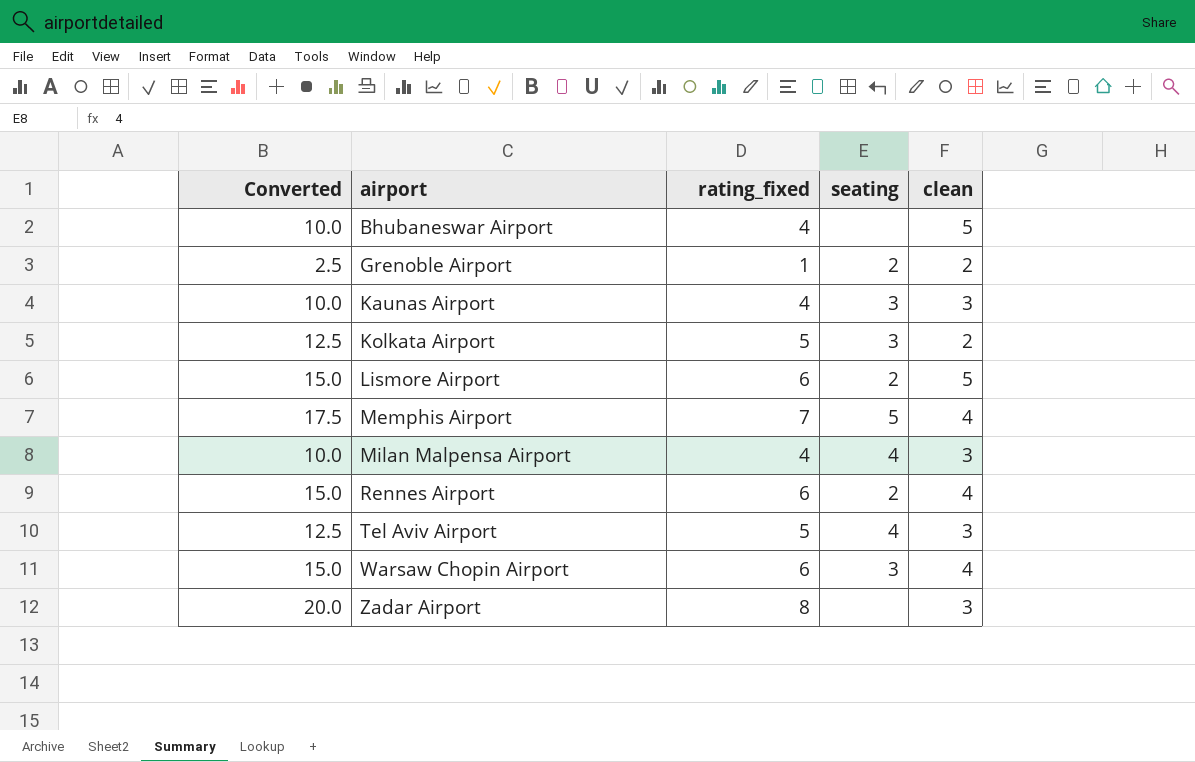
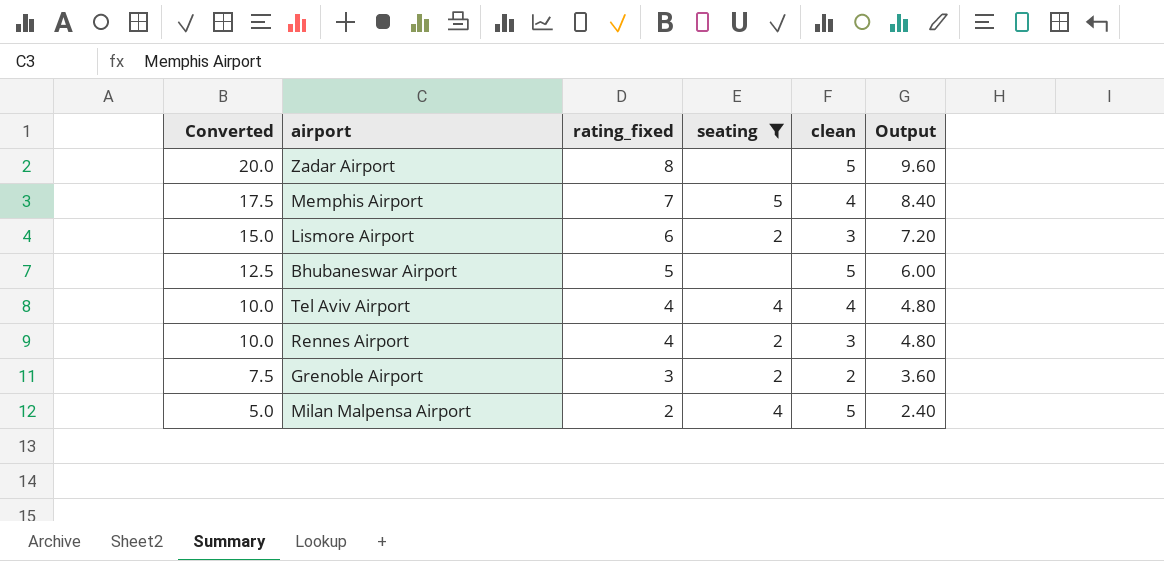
filter: none -> seating != 3
row order: airport ascending -> Converted descending
column Output | formula: none -> [rating_fixed] * 1.2
Zadar Airport | clean: 3 -> 5
Lismore Airport | clean: 5 -> 3
Bhubaneswar Airport | Converted: 10.0 -> 12.5
Bhubaneswar Airport | rating_fixed: 4 -> 5
Tel Aviv Airport | Converted: 12.5 -> 10.0
Tel Aviv Airport | rating_fixed: 5 -> 4
Tel Aviv Airport | clean: 3 -> 4
Rennes Airport | Converted: 15.0 -> 10.0
Rennes Airport | rating_fixed: 6 -> 4
Rennes Airport | clean: 4 -> 3
Grenoble Airport | Converted: 2.5 -> 7.5
Grenoble Airport | rating_fixed: 1 -> 3
Milan Malpensa Airport | Converted: 10.0 -> 5.0
Milan Malpensa Airport | rating_fixed: 4 -> 2
Milan Malpensa Airport | clean: 3 -> 5

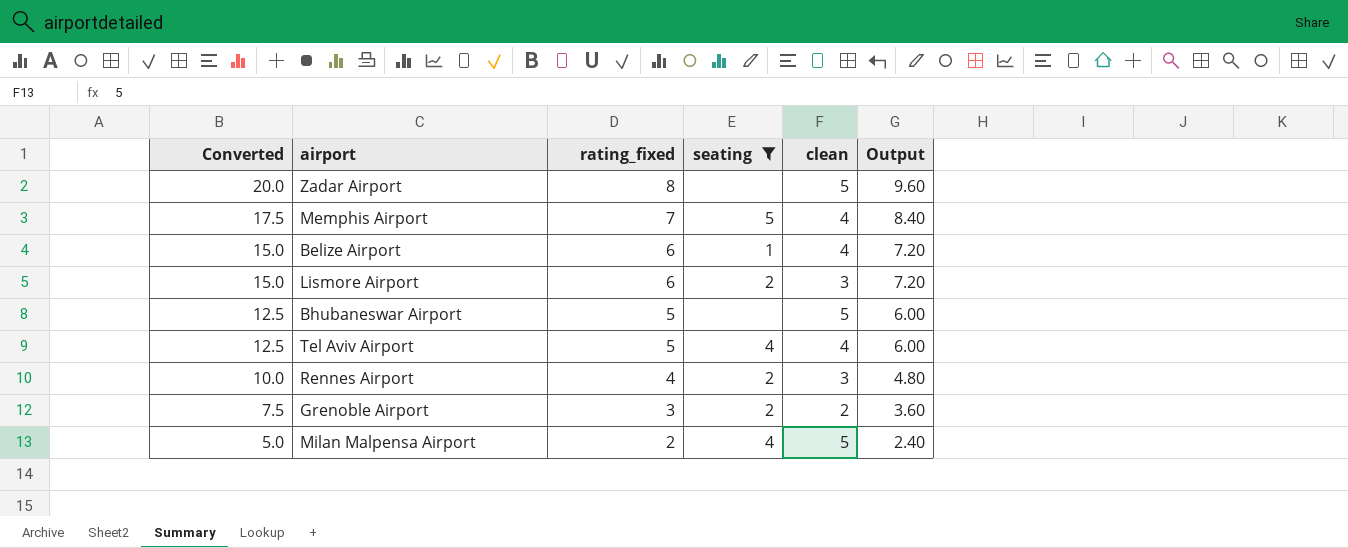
row Belize Airport: none -> 15.0 | 6 | 1 | 4 | 7.20
Tel Aviv Airport | Converted: 10.0 -> 12.5
Tel Aviv Airport | rating_fixed: 4 -> 5
Tel Aviv Airport | Output: 4.80 -> 6.00

